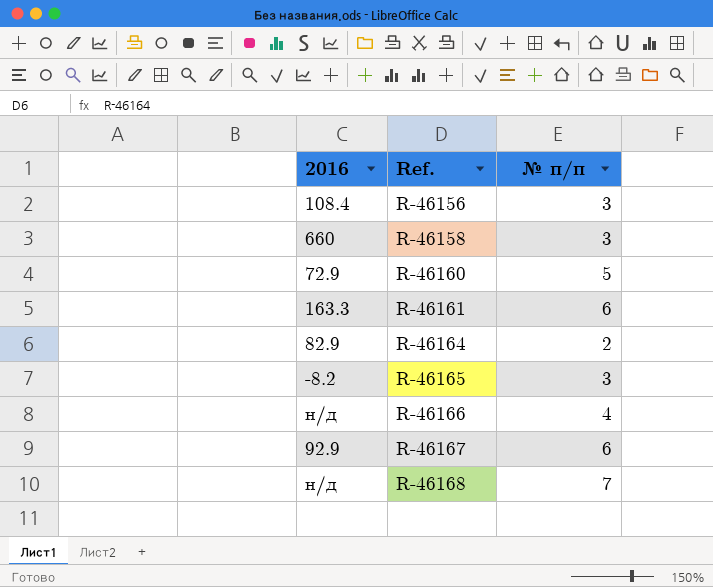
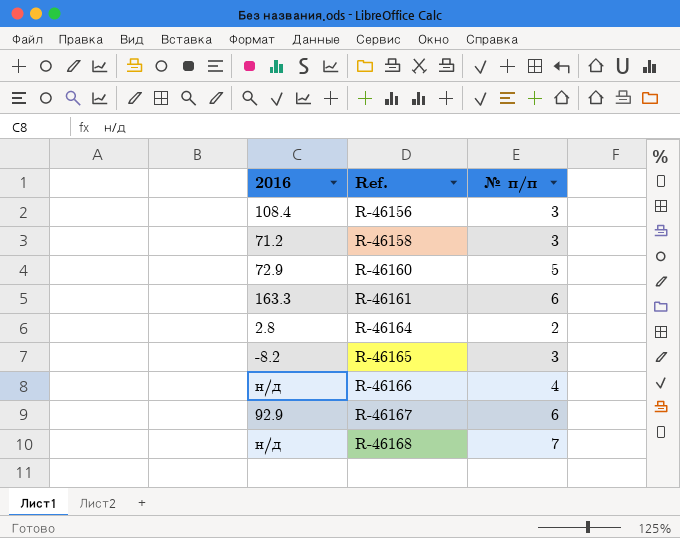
R-46158 | 2016: 660 -> 71.2
R-46164 | 2016: 82.9 -> 2.8

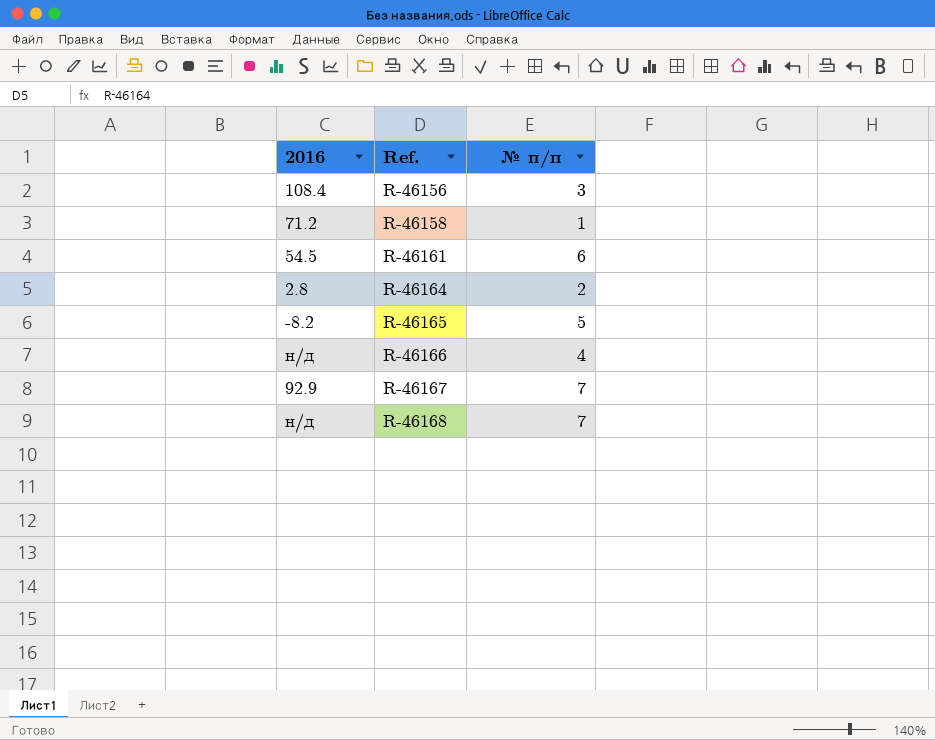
row R-46160: 72.9 | 5 -> none
R-46158 | № п/п: 3 -> 1
R-46161 | 2016: 163.3 -> 54.5
R-46165 | № п/п: 3 -> 5
R-46167 | № п/п: 6 -> 7

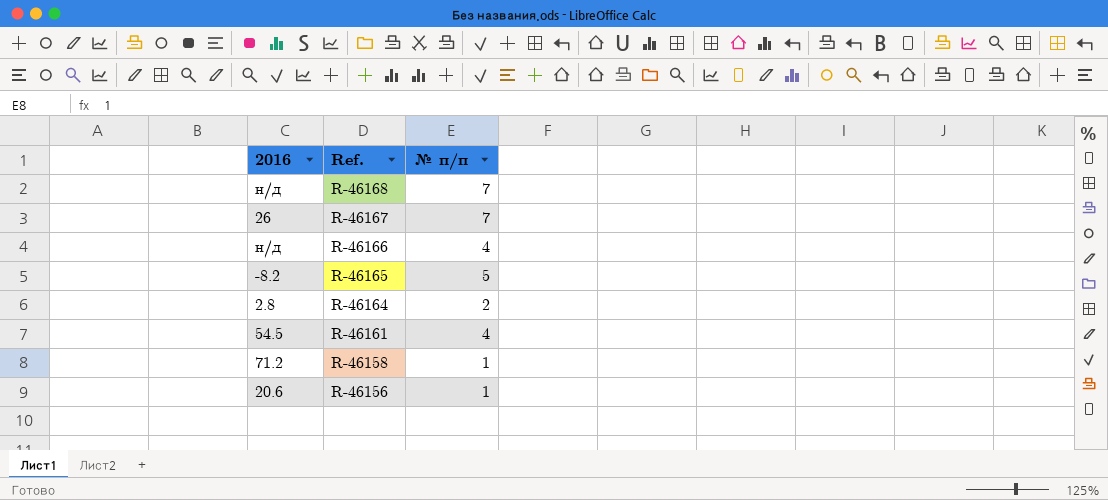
row order: Ref. ascending -> Ref. descending
R-46167 | 2016: 92.9 -> 26
R-46161 | № п/п: 6 -> 4
R-46156 | 2016: 108.4 -> 20.6
R-46156 | № п/п: 3 -> 1

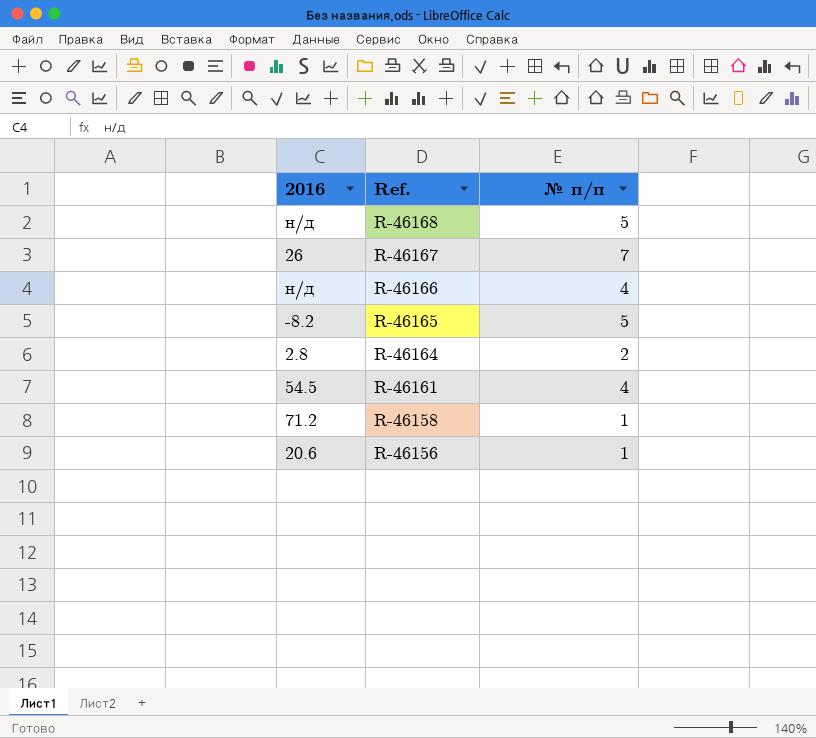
R-46168 | № п/п: 7 -> 5

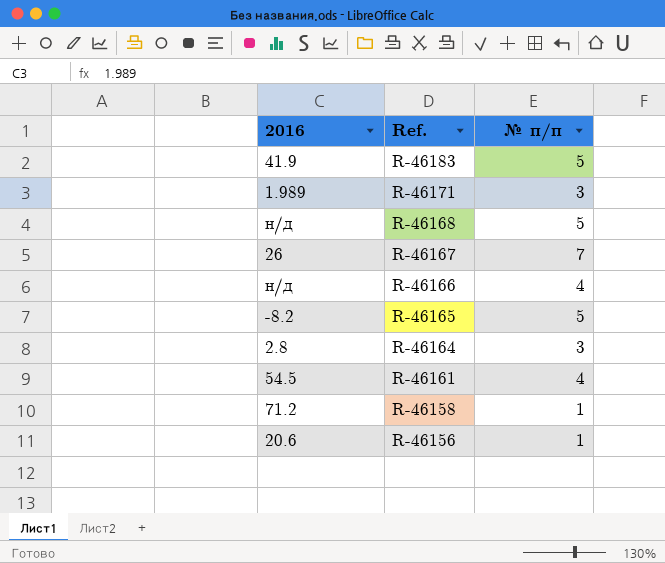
row R-46183: none -> 41.9 | 5
row R-46171: none -> 1.989 | 3
R-46164 | № п/п: 2 -> 3

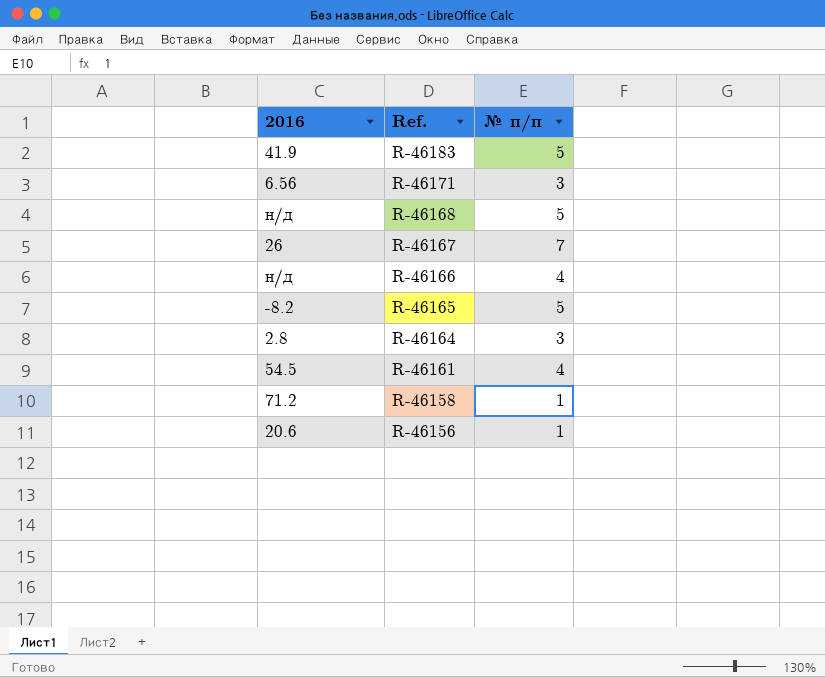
R-46171 | 2016: 1.989 -> 6.56

